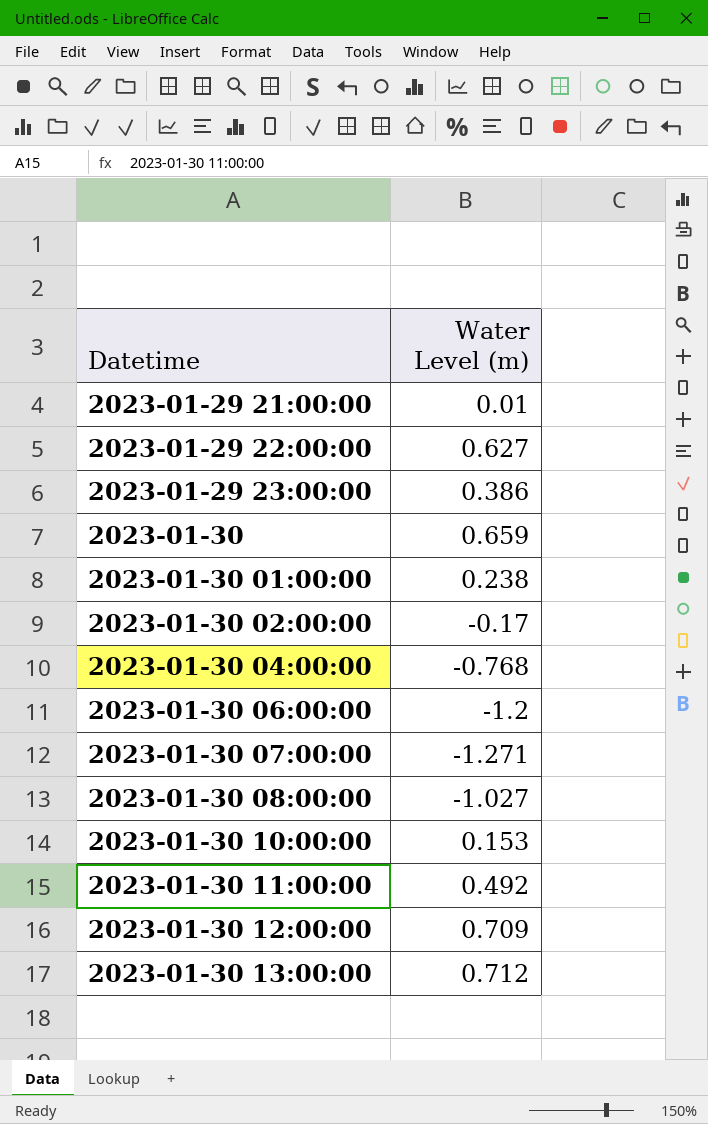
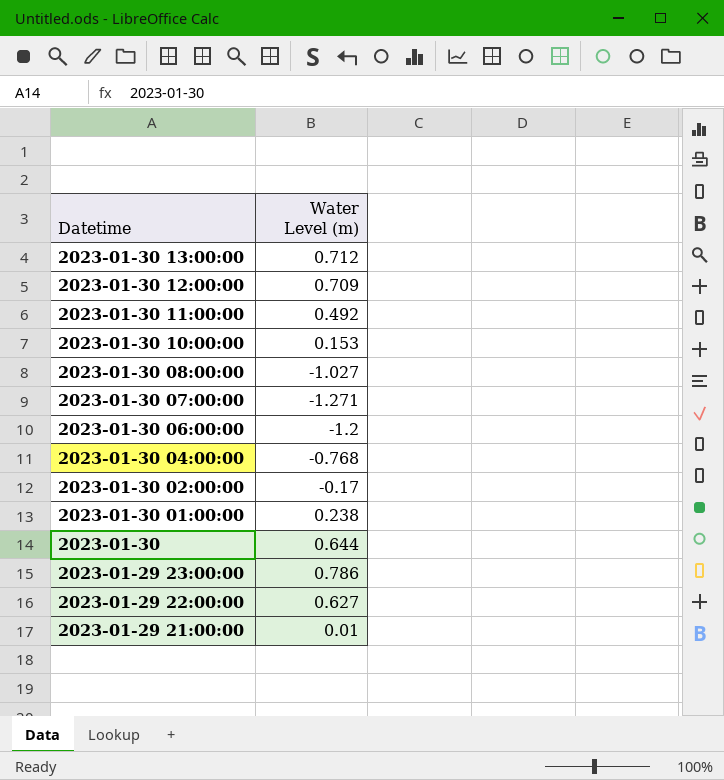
row order: Datetime ascending -> Datetime descending
2023-01-30 | Water Level (m): 0.659 -> 0.644
2023-01-29 23:00:00 | Water Level (m): 0.386 -> 0.786

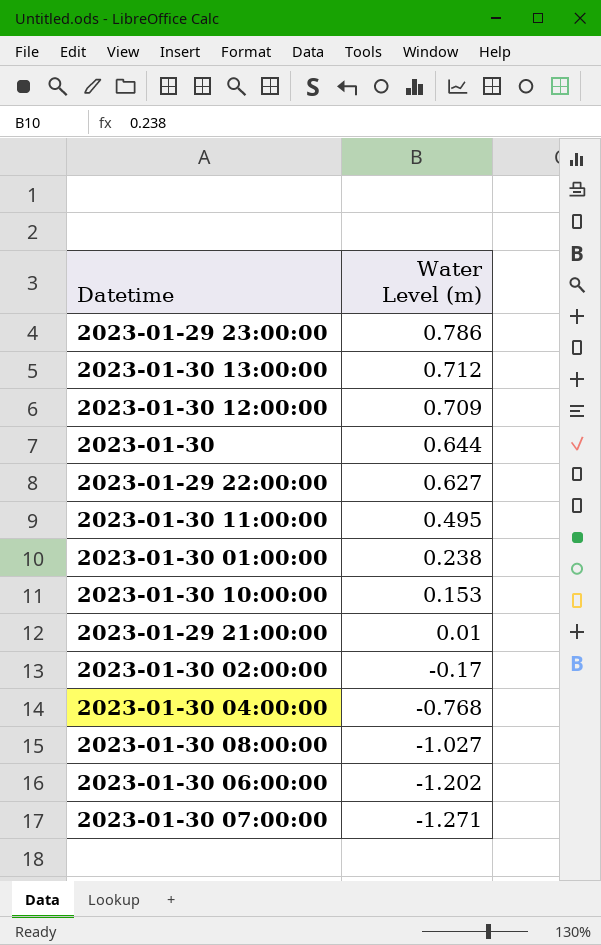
row order: Datetime descending -> Water Level (m) descending
2023-01-30 11:00:00 | Water Level (m): 0.492 -> 0.495
2023-01-30 06:00:00 | Water Level (m): -1.2 -> -1.202

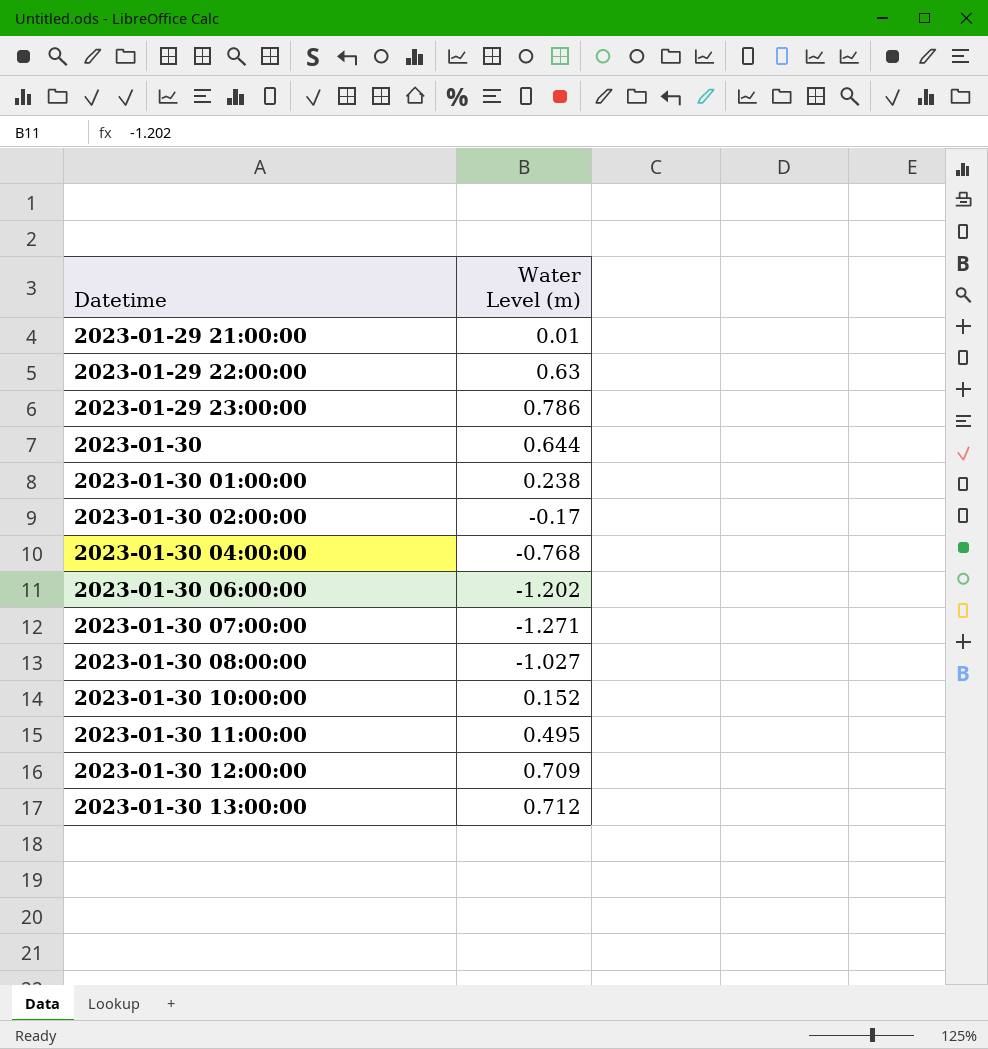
row order: Water Level (m) descending -> Datetime ascending
2023-01-29 22:00:00 | Water Level (m): 0.627 -> 0.63
2023-01-30 10:00:00 | Water Level (m): 0.153 -> 0.152

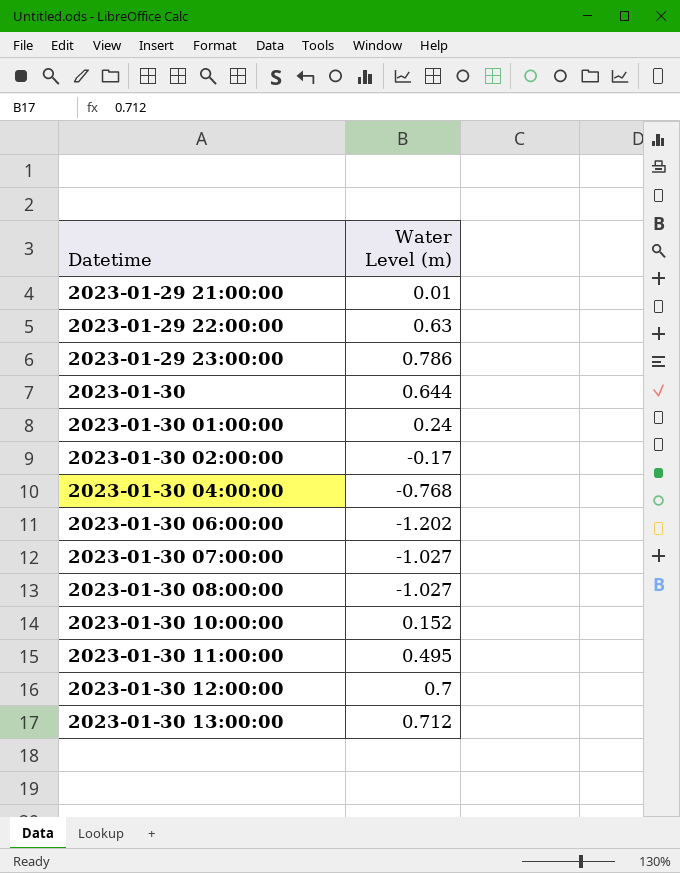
2023-01-30 01:00:00 | Water Level (m): 0.238 -> 0.24
2023-01-30 07:00:00 | Water Level (m): -1.271 -> -1.027
2023-01-30 12:00:00 | Water Level (m): 0.709 -> 0.7

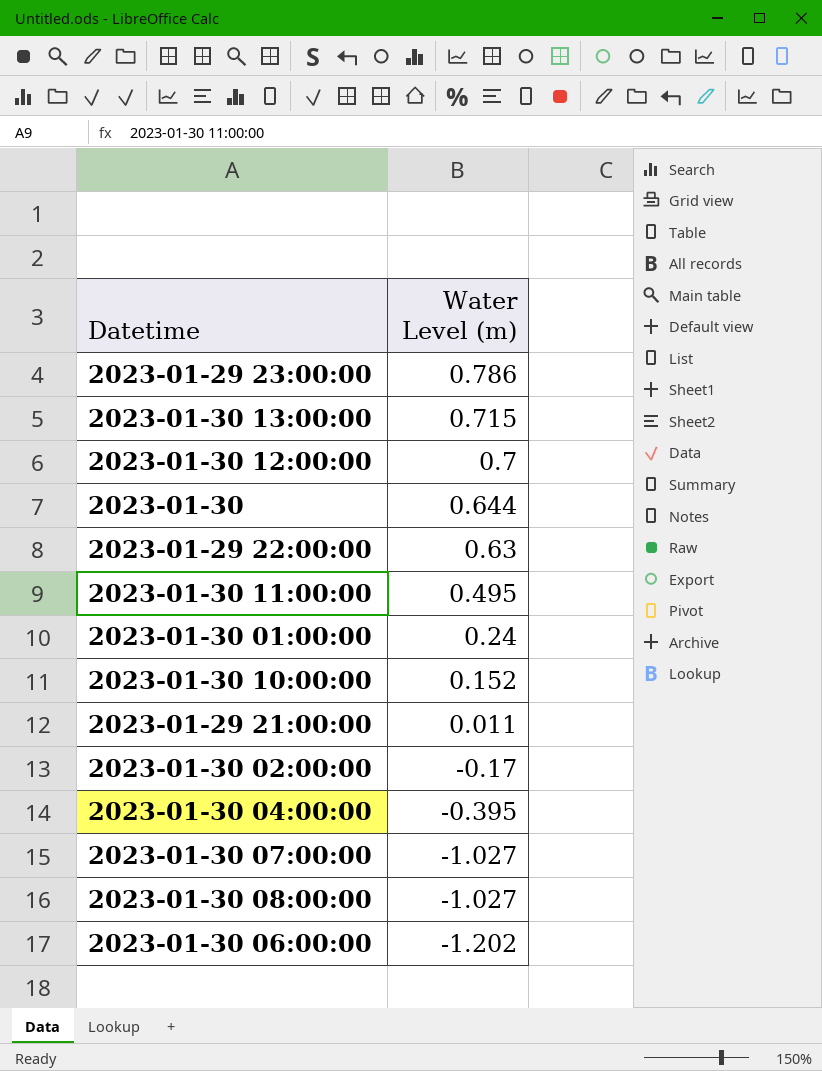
row order: Datetime ascending -> Water Level (m) descending
2023-01-30 13:00:00 | Water Level (m): 0.712 -> 0.715
2023-01-29 21:00:00 | Water Level (m): 0.01 -> 0.011
2023-01-30 04:00:00 | Water Level (m): -0.768 -> -0.395

